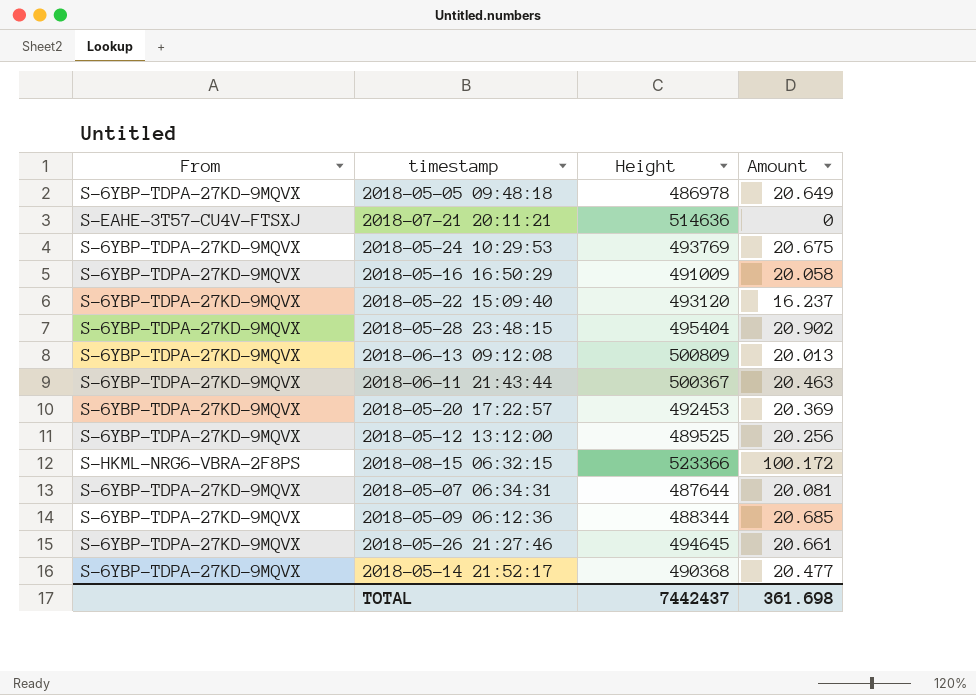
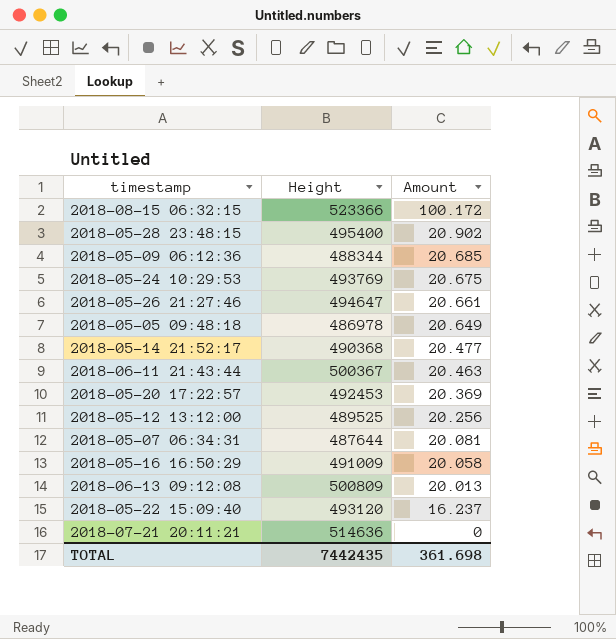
row order: none -> Amount descending
column From | position: 1 -> none
2018-05-28 23:48:15 | Height: 495404 -> 495400
2018-05-26 21:27:46 | Height: 494645 -> 494647
TOTAL | Height: 7442437 -> 7442435

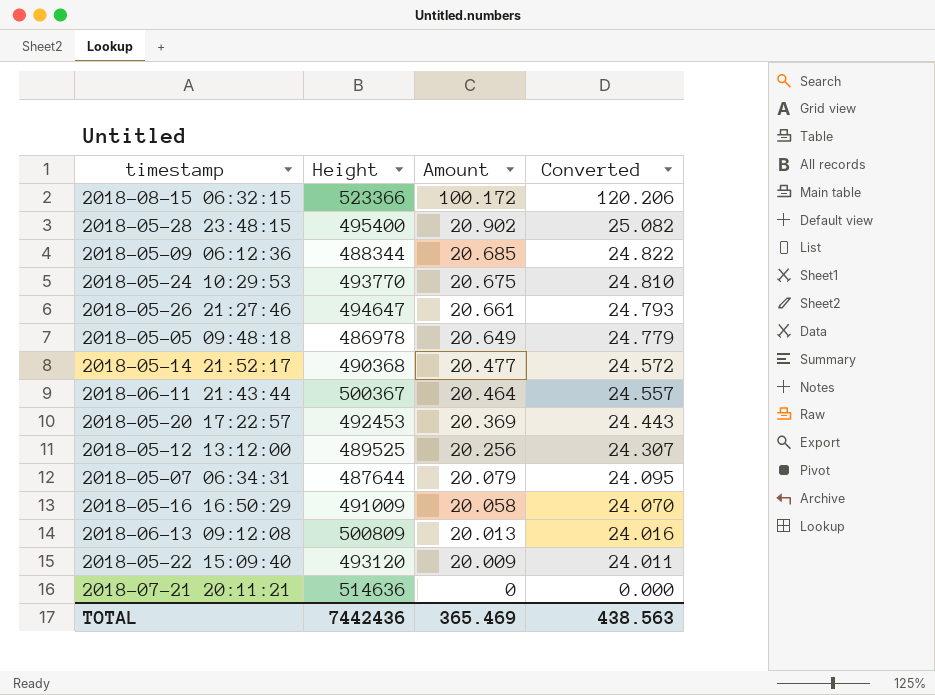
column Converted | formula: none -> [Amount] * 1.2
2018-05-24 10:29:53 | Height: 493769 -> 493770
2018-06-11 21:43:44 | Amount: 20.463 -> 20.464
2018-05-07 06:34:31 | Amount: 20.081 -> 20.079
2018-05-22 15:09:40 | Amount: 16.237 -> 20.009
TOTAL | Height: 7442435 -> 7442436
TOTAL | Amount: 361.698 -> 365.469

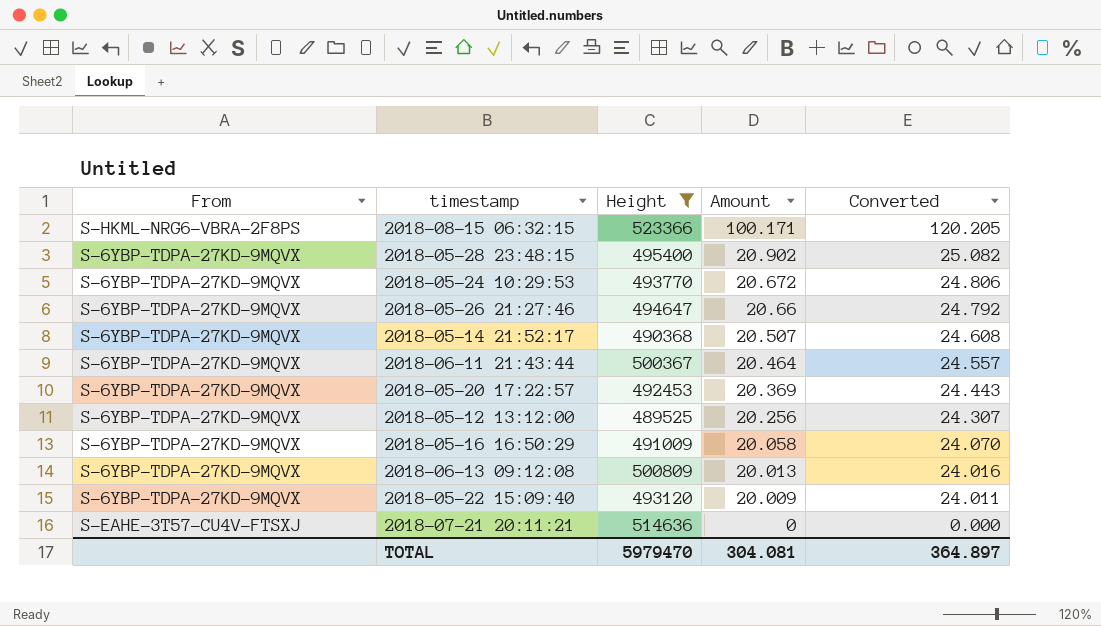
filter: none -> Height >= 489525
column From | position: none -> 1
2018-08-15 06:32:15 | Amount: 100.172 -> 100.171
2018-08-15 06:32:15 | Converted: 120.206 -> 120.205
2018-05-24 10:29:53 | Amount: 20.675 -> 20.672
2018-05-24 10:29:53 | Converted: 24.810 -> 24.806
2018-05-26 21:27:46 | Amount: 20.661 -> 20.66
2018-05-26 21:27:46 | Converted: 24.793 -> 24.792
2018-05-14 21:52:17 | Amount: 20.477 -> 20.507
2018-05-14 21:52:17 | Converted: 24.572 -> 24.608
TOTAL | Height: 7442436 -> 5979470
TOTAL | Amount: 365.469 -> 304.081
TOTAL | Converted: 438.563 -> 364.897

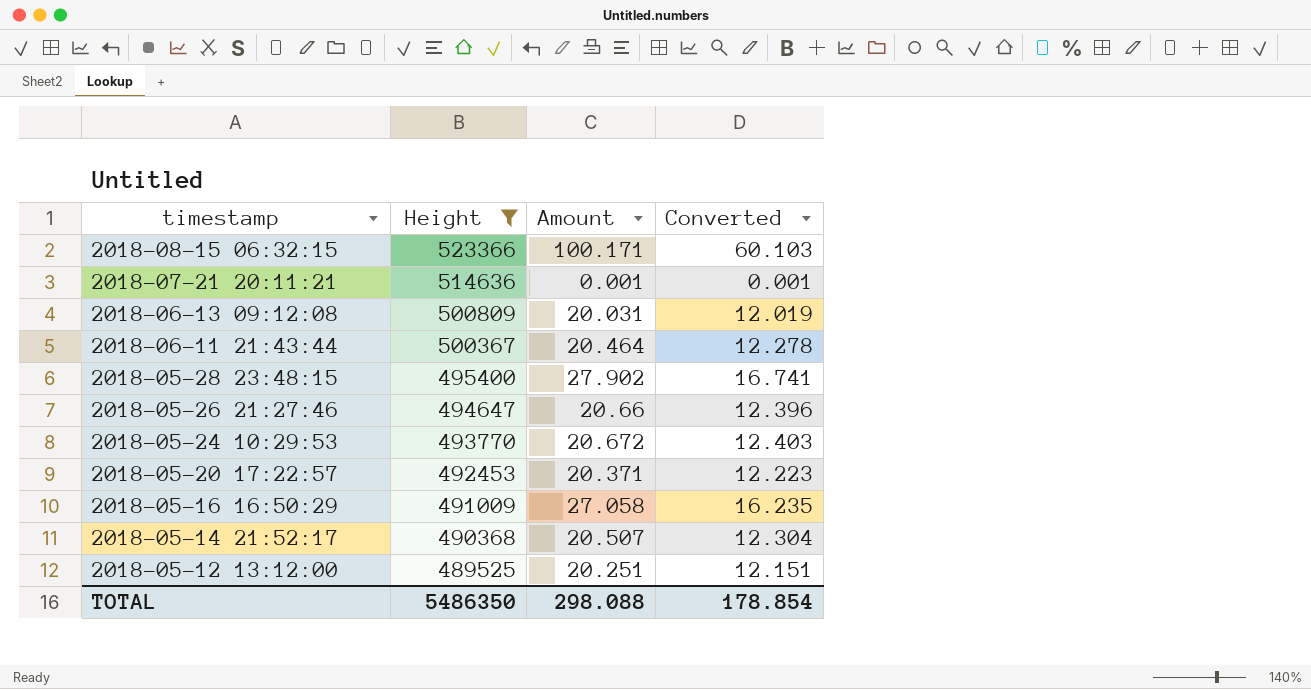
row order: Amount descending -> timestamp descending
column From | position: 1 -> none
column Converted | formula: [Amount] * 1.2 -> [Amount] * 0.6
row 2018-05-22 15:09:40: S-6YBP-TDPA-27KD-9MQVX | 493120 | 20.009 | 24.011 -> none
2018-07-21 20:11:21 | Amount: 0 -> 0.001
2018-06-13 09:12:08 | Amount: 20.013 -> 20.031
2018-05-28 23:48:15 | Amount: 20.902 -> 27.902
2018-05-20 17:22:57 | Amount: 20.369 -> 20.371
2018-05-16 16:50:29 | Amount: 20.058 -> 27.058
2018-05-12 13:12:00 | Amount: 20.256 -> 20.251
TOTAL | Height: 5979470 -> 5486350
TOTAL | Amount: 304.081 -> 298.088
TOTAL | Converted: 364.897 -> 178.854

